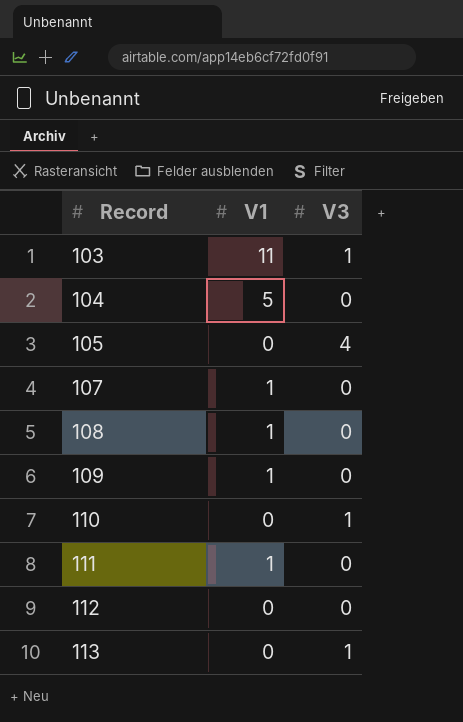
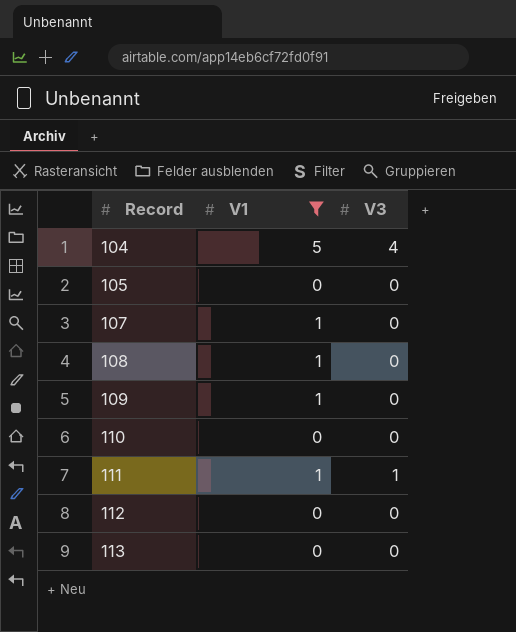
filter: none -> V1 != 11
104 | V3: 0 -> 4
105 | V3: 4 -> 0
110 | V3: 1 -> 0
111 | V3: 0 -> 1
113 | V3: 1 -> 0

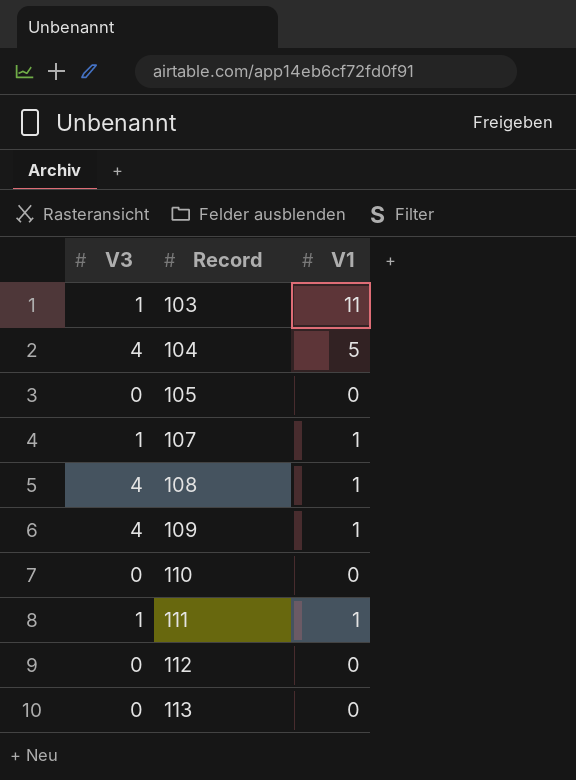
filter: V1 != 11 -> none
column V3 | position: 3 -> 1
107 | V3: 0 -> 1
108 | V3: 0 -> 4
109 | V3: 0 -> 4

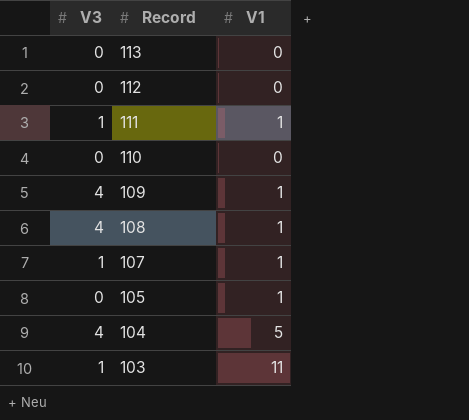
row order: Record ascending -> Record descending
105 | V1: 0 -> 1

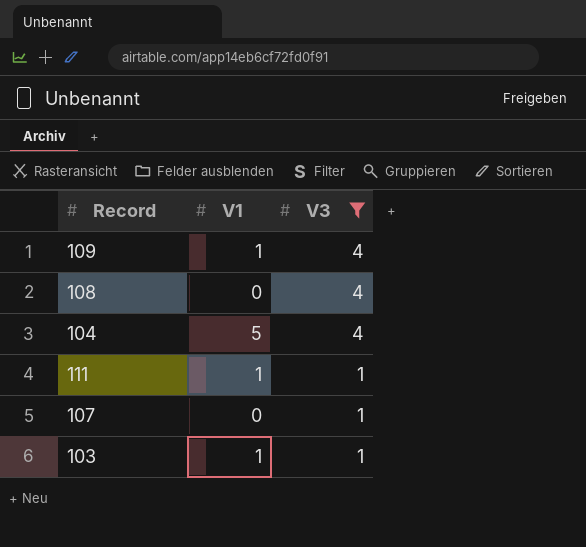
filter: none -> V3 != 0
row order: Record descending -> V3 descending
column V3 | position: 1 -> 3
108 | V1: 1 -> 0
107 | V1: 1 -> 0
103 | V1: 11 -> 1

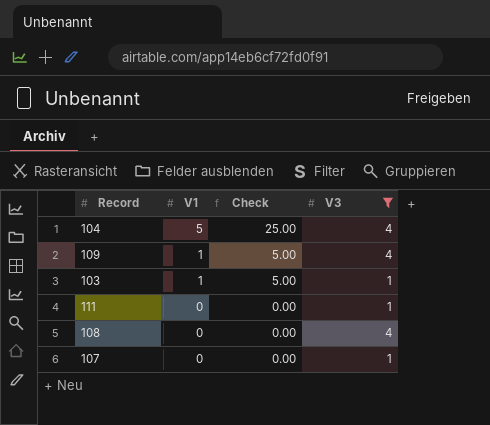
row order: V3 descending -> V1 descending
column Check | formula: none -> [V1] * 5
111 | V1: 1 -> 0

